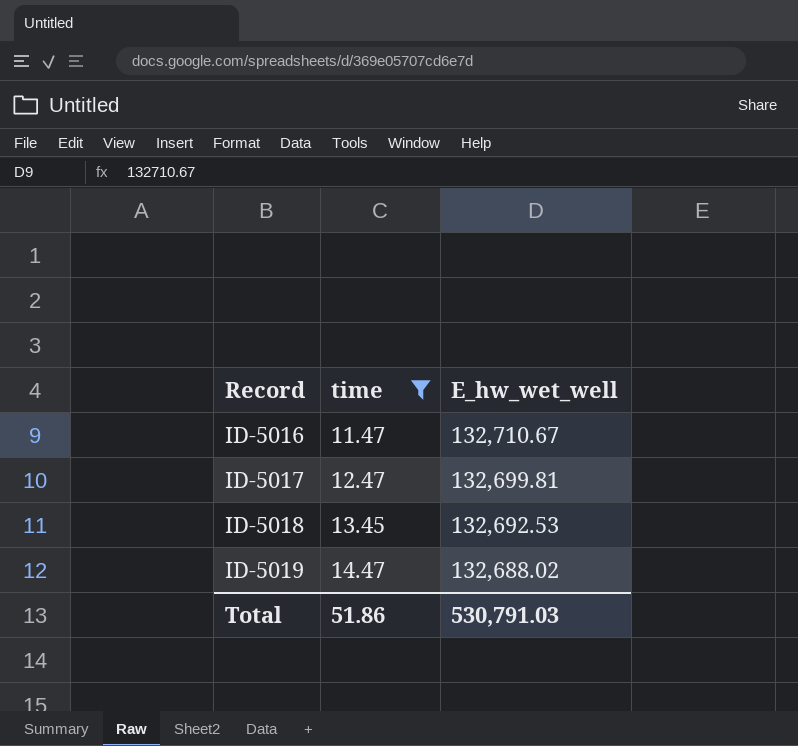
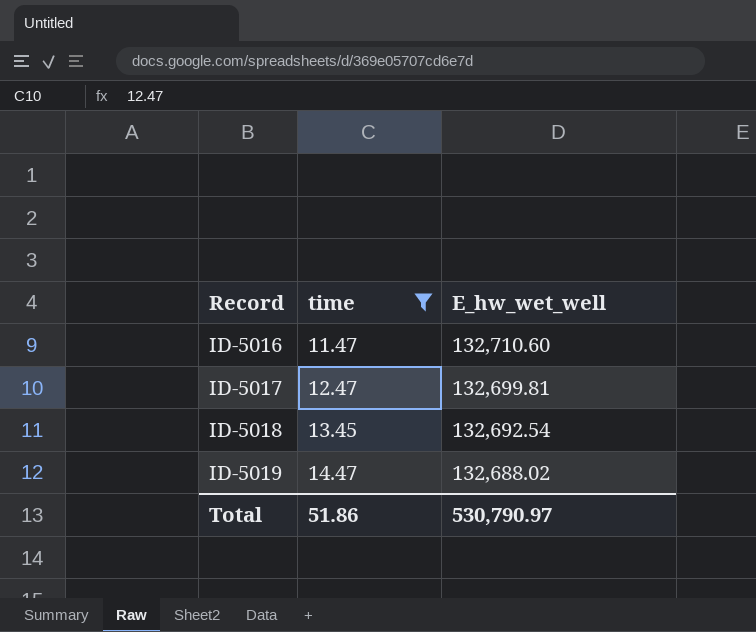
ID-5016 | E_hw_wet_well: 132,710.67 -> 132,710.60
ID-5018 | E_hw_wet_well: 132,692.53 -> 132,692.54
Total | E_hw_wet_well: 530,791.03 -> 530,790.97

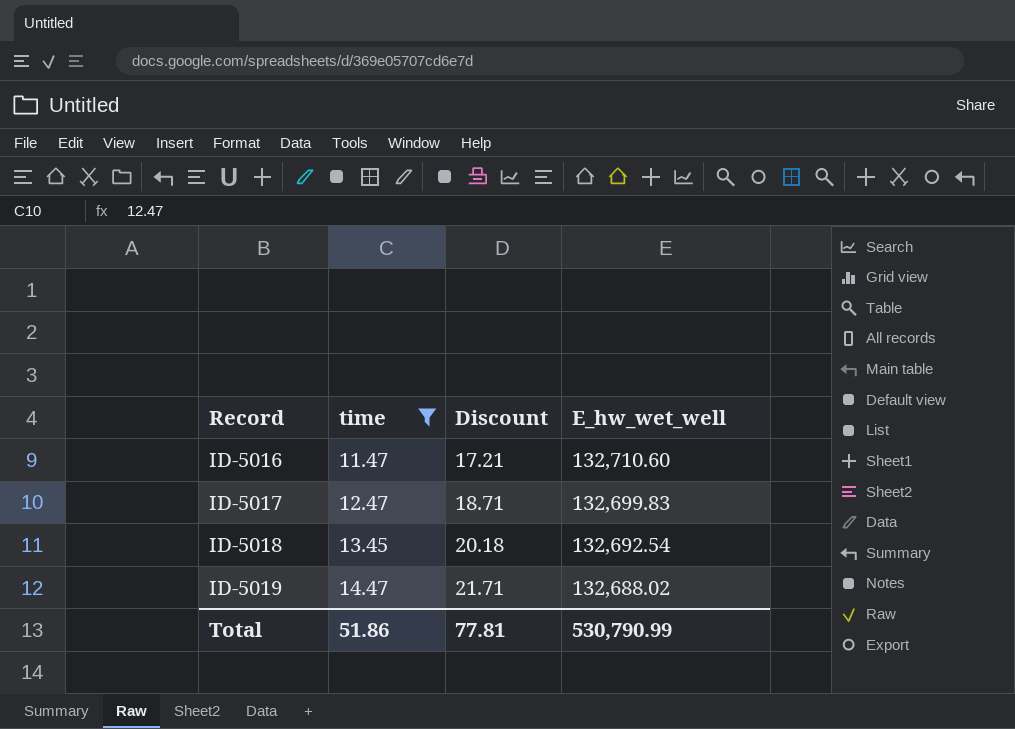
column Discount | formula: none -> [time] * 1.5
ID-5017 | E_hw_wet_well: 132,699.81 -> 132,699.83
Total | E_hw_wet_well: 530,790.97 -> 530,790.99

